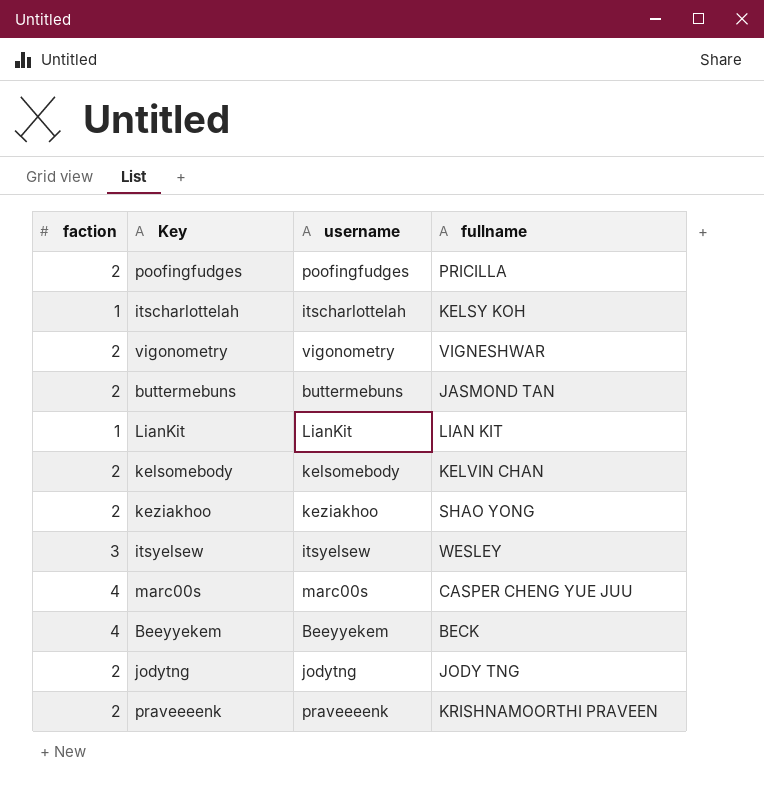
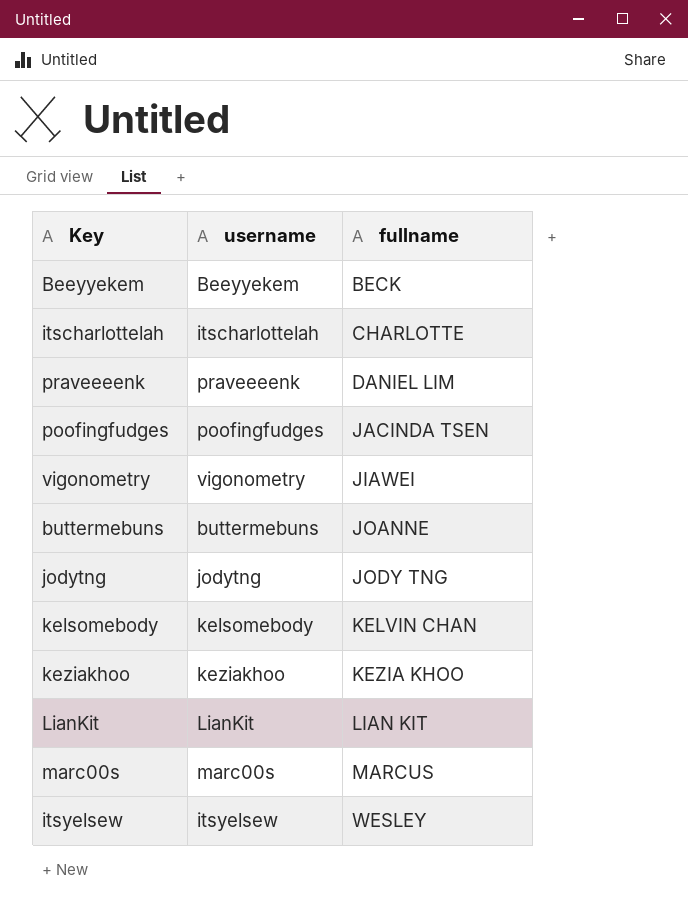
row order: none -> fullname ascending
column faction | position: 1 -> none
itscharlottelah | fullname: KELSY KOH -> CHARLOTTE
praveeeenk | fullname: KRISHNAMOORTHI PRAVEEN -> DANIEL LIM
poofingfudges | fullname: PRICILLA -> JACINDA TSEN
vigonometry | fullname: VIGNESHWAR -> JIAWEI
buttermebuns | fullname: JASMOND TAN -> JOANNE
keziakhoo | fullname: SHAO YONG -> KEZIA KHOO
marc00s | fullname: CASPER CHENG YUE JUU -> MARCUS

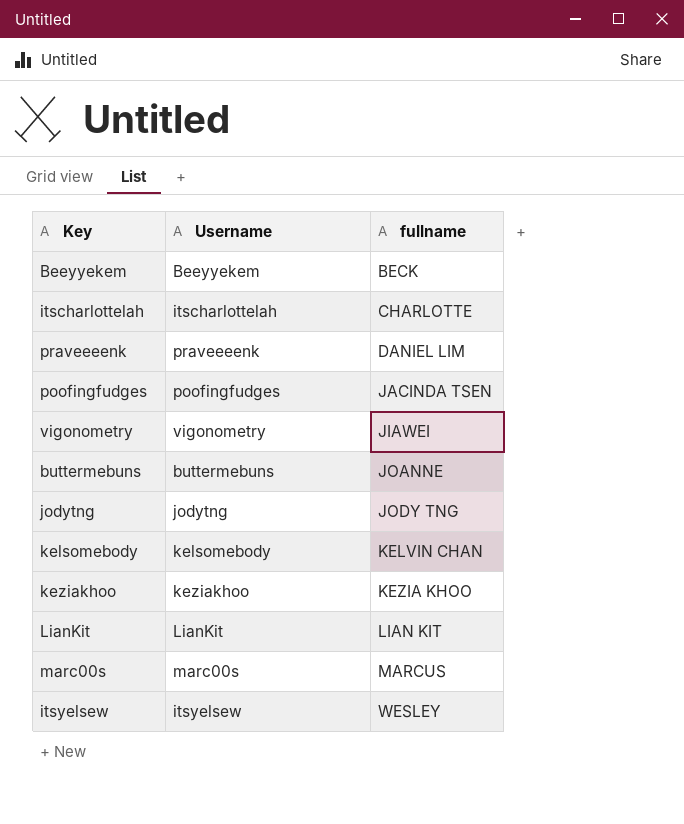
column name: username -> Username

